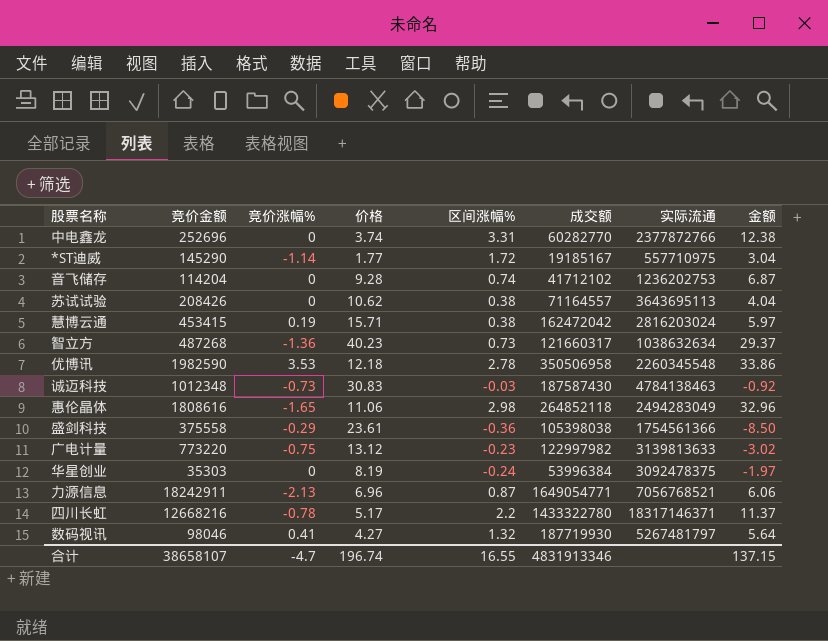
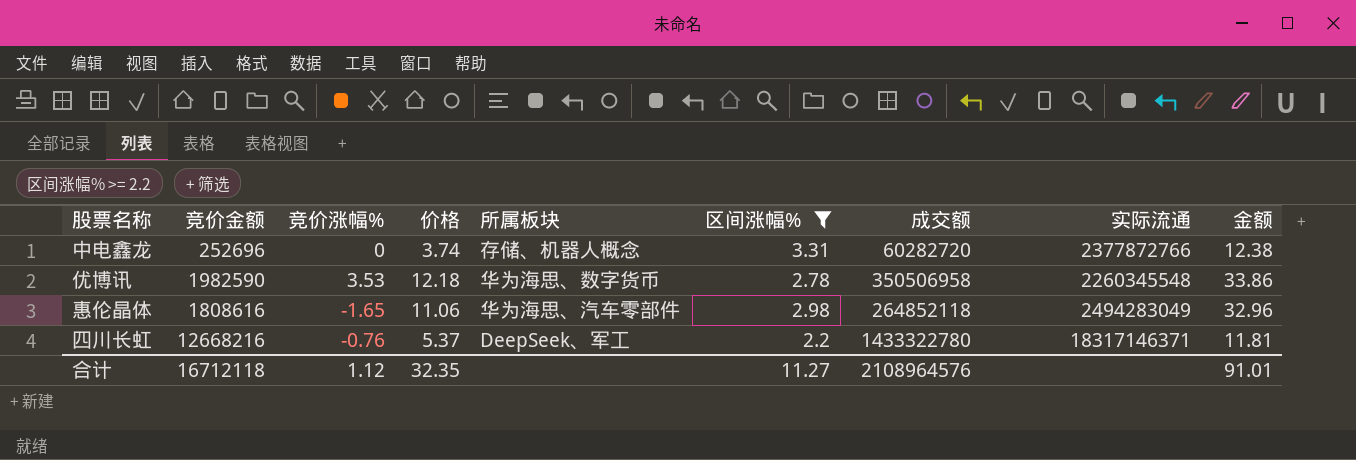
filter: none -> 区间涨幅% >= 2.2
column 所属板块 | position: none -> 5
中电鑫龙 | 成交额: 60282770 -> 60282720
四川长虹 | 竞价涨幅%: -0.78 -> -0.76
四川长虹 | 价格: 5.17 -> 5.37
四川长虹 | 金额: 11.37 -> 11.81
合计 | 竞价金额: 38658107 -> 16712118
合计 | 竞价涨幅%: -4.7 -> 1.12
合计 | 价格: 196.74 -> 32.35
合计 | 区间涨幅%: 16.55 -> 11.27
合计 | 成交额: 4831913346 -> 2108964576
合计 | 金额: 137.15 -> 91.01

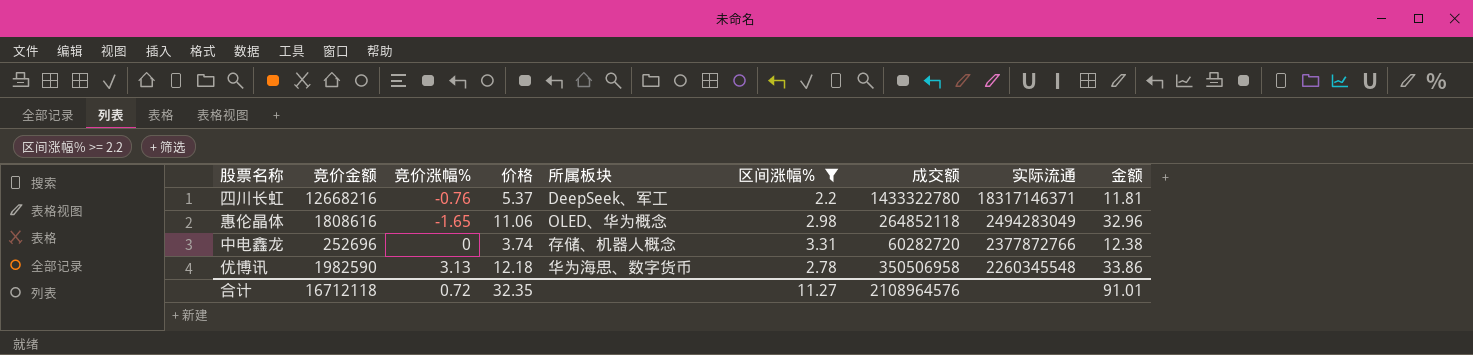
row order: none -> 实际流通 descending
惠伦晶体 | 所属板块: 华为海思、汽车零部件 -> OLED、华为概念
优博讯 | 竞价涨幅%: 3.53 -> 3.13
合计 | 竞价涨幅%: 1.12 -> 0.72

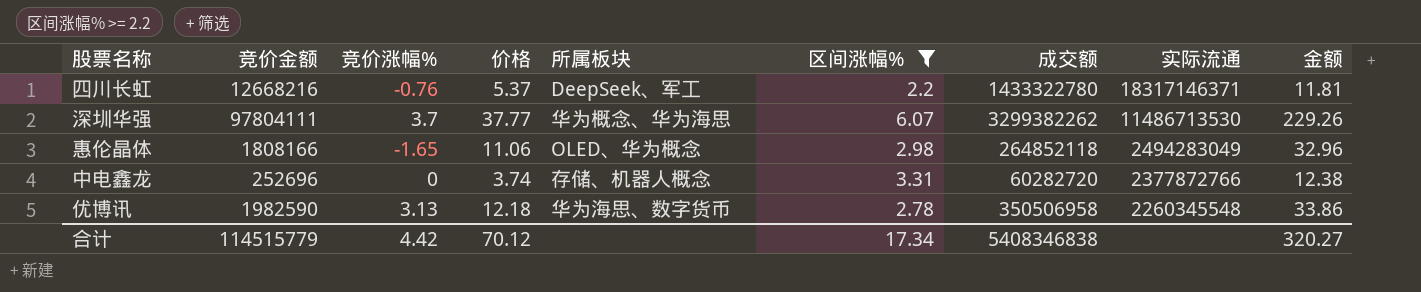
row 深圳华强: none -> 97804111 | 3.7 | 37.77 | 华为概念、华为海思 | 6.07 | 3299382262 | 11486713530 | 229.26
惠伦晶体 | 竞价金额: 1808616 -> 1808166
合计 | 竞价金额: 16712118 -> 114515779
合计 | 竞价涨幅%: 0.72 -> 4.42
合计 | 价格: 32.35 -> 70.12
合计 | 区间涨幅%: 11.27 -> 17.34
合计 | 成交额: 2108964576 -> 5408346838
合计 | 金额: 91.01 -> 320.27

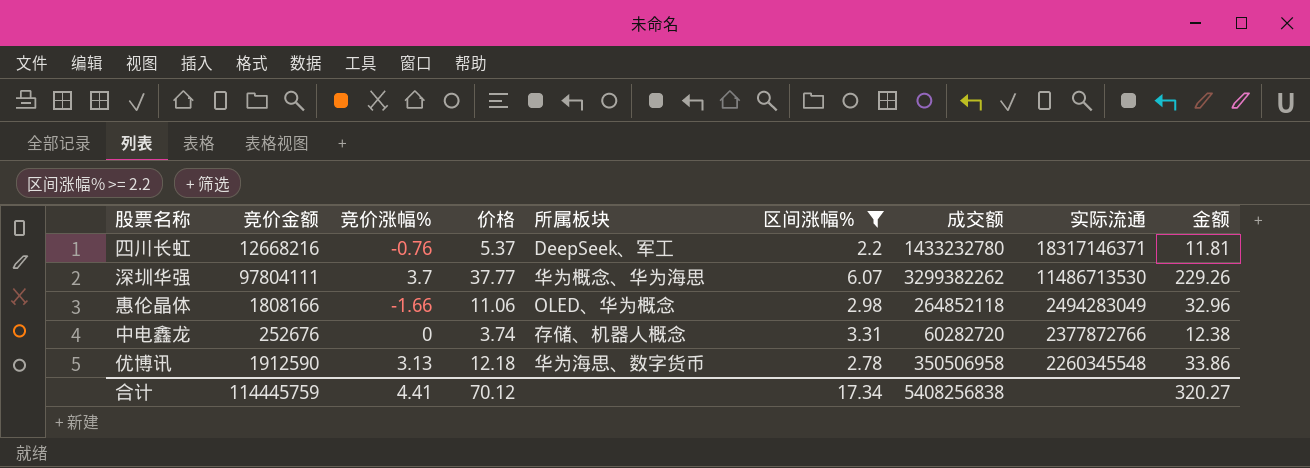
四川长虹 | 成交额: 1433322780 -> 1433232780
惠伦晶体 | 竞价涨幅%: -1.65 -> -1.66
中电鑫龙 | 竞价金额: 252696 -> 252676
优博讯 | 竞价金额: 1982590 -> 1912590
合计 | 竞价金额: 114515779 -> 114445759
合计 | 竞价涨幅%: 4.42 -> 4.41
合计 | 成交额: 5408346838 -> 5408256838

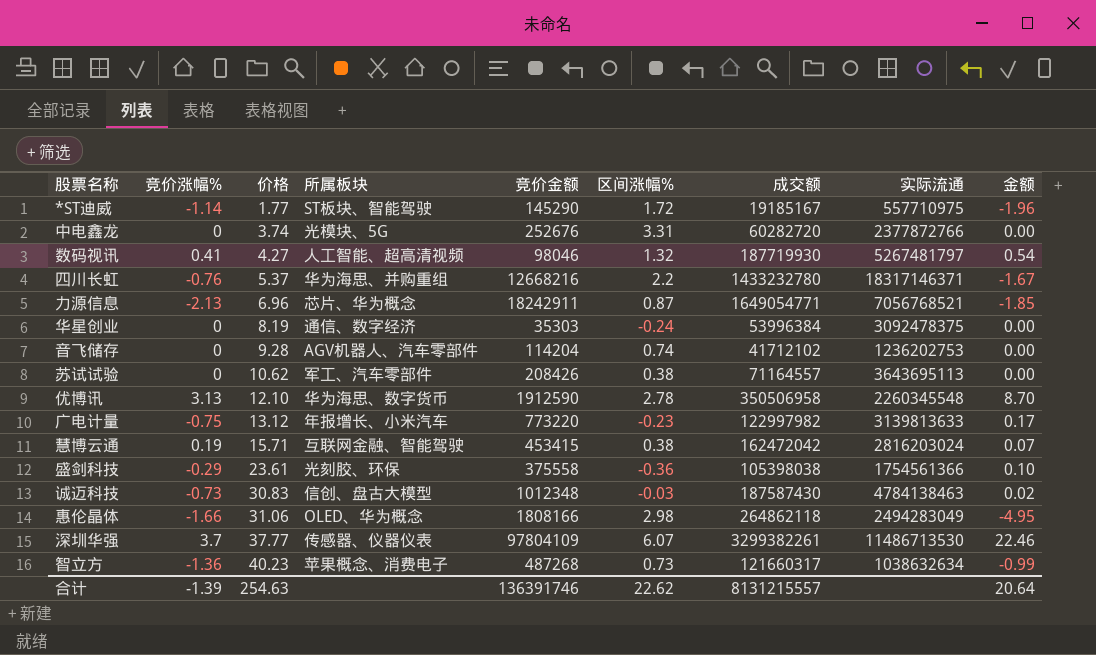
filter: 区间涨幅% >= 2.2 -> none
row order: 实际流通 descending -> 价格 ascending
column 竞价金额 | position: 2 -> 5
column 金额 | formula: [价格] * [区间涨幅%] -> [竞价涨幅%] * [区间涨幅%]
中电鑫龙 | 所属板块: 存储、机器人概念 -> 光模块、5G
四川长虹 | 所属板块: DeepSeek、军工 -> 华为海思、并购重组
优博讯 | 价格: 12.18 -> 12.10
惠伦晶体 | 价格: 11.06 -> 31.06
惠伦晶体 | 成交额: 264852118 -> 264862118
深圳华强 | 所属板块: 华为概念、华为海思 -> 传感器、仪器仪表
深圳华强 | 竞价金额: 97804111 -> 97804109
深圳华强 | 成交额: 3299382262 -> 3299382261
合计 | 竞价涨幅%: 4.41 -> -1.39
合计 | 价格: 70.12 -> 254.63
合计 | 竞价金额: 114445759 -> 136391746
合计 | 区间涨幅%: 17.34 -> 22.62
合计 | 成交额: 5408256838 -> 8131215557
合计 | 金额: 320.27 -> 20.64

